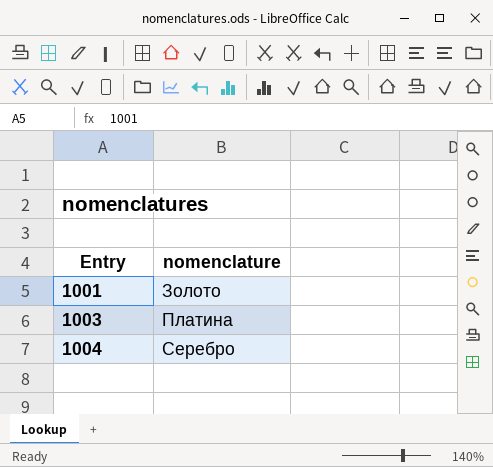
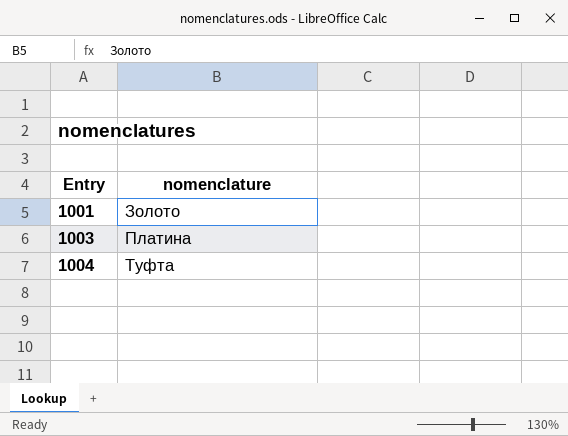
1004 | nomenclature: Серебро -> Туфта

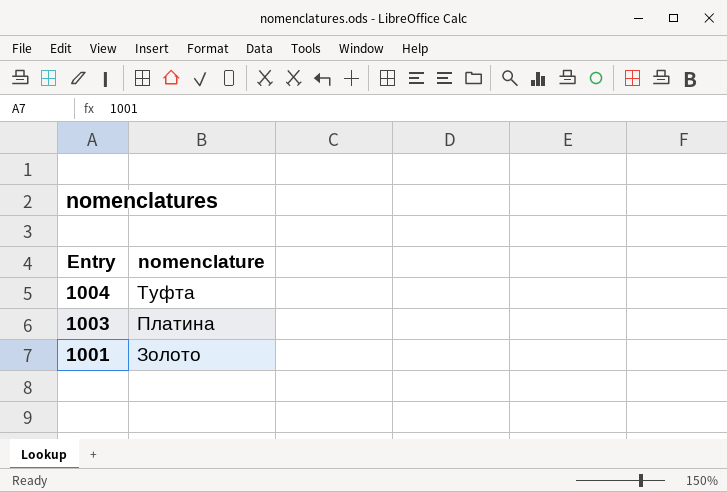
row order: Entry ascending -> Entry descending

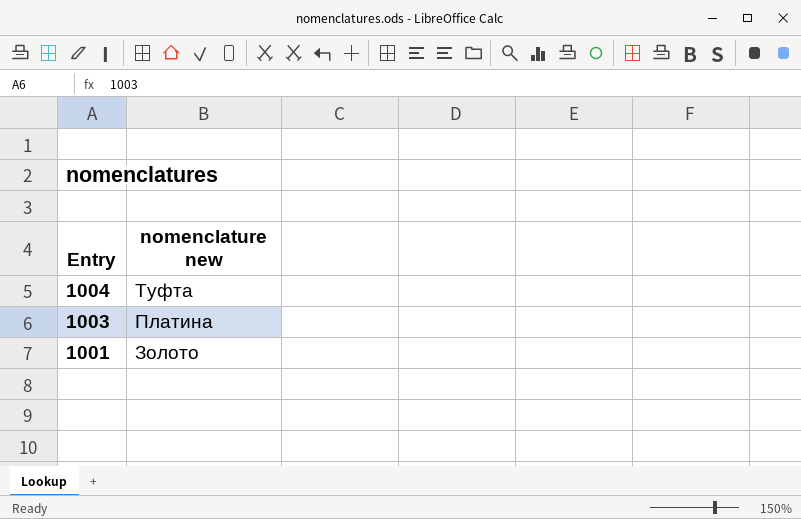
column name: nomenclature -> nomenclature new

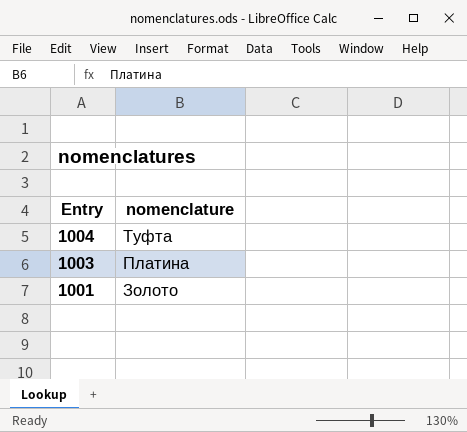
column name: nomenclature new -> nomenclature

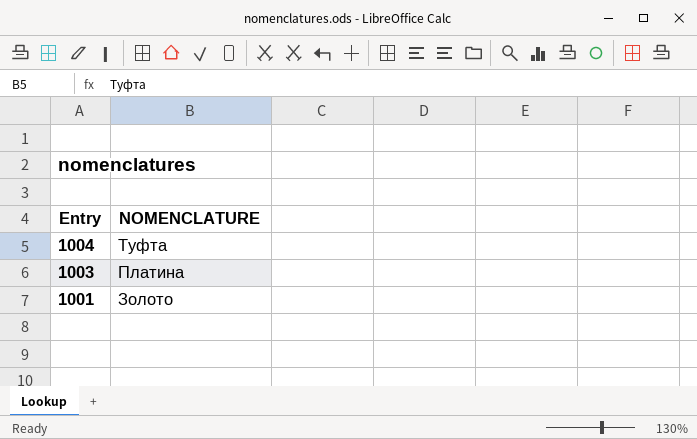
column name: nomenclature -> NOMENCLATURE

